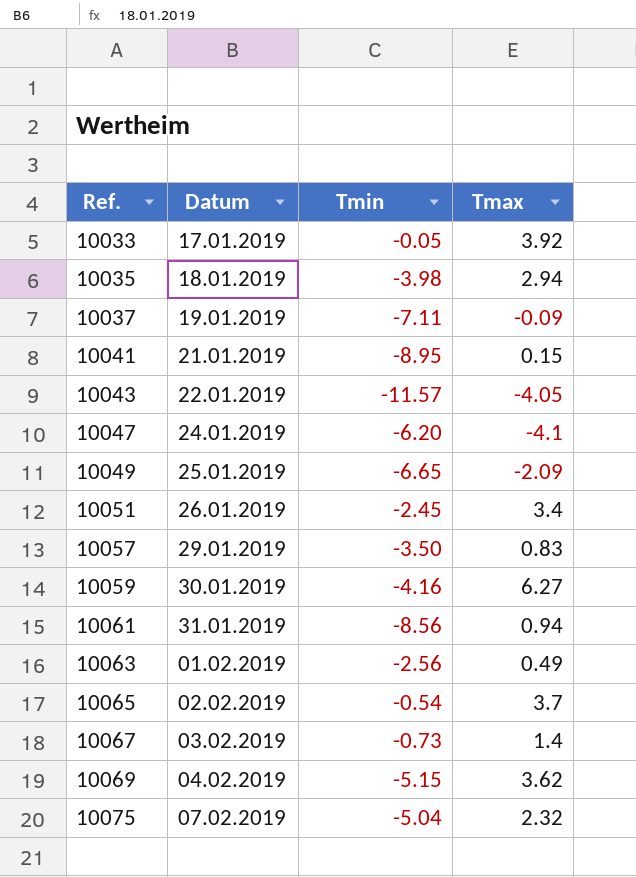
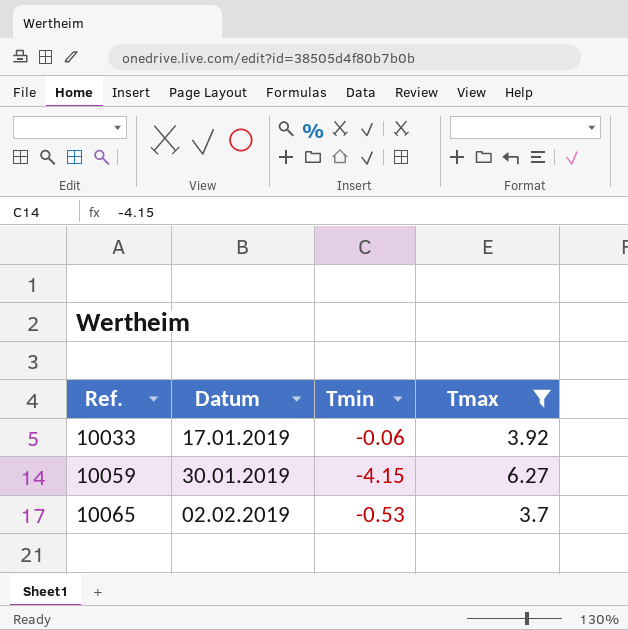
filter: none -> Tmax >= 3.7
10033 | Tmin: -0.05 -> -0.06
10059 | Tmin: -4.16 -> -4.15
10065 | Tmin: -0.54 -> -0.53

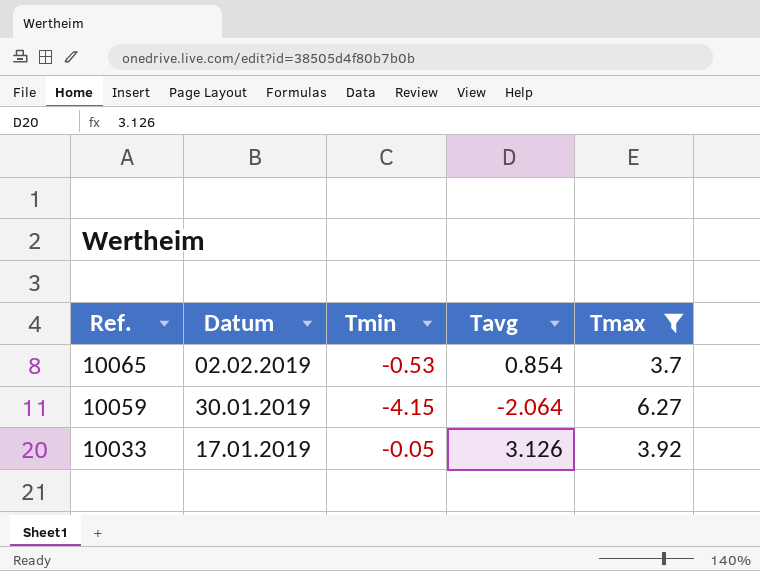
row order: Ref. ascending -> Ref. descending
column Tavg | position: none -> 4
10033 | Tmin: -0.06 -> -0.05

